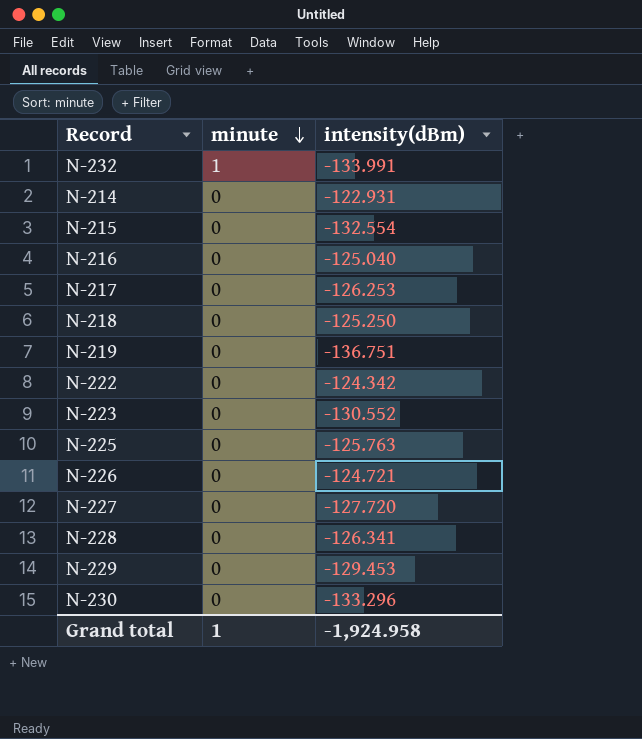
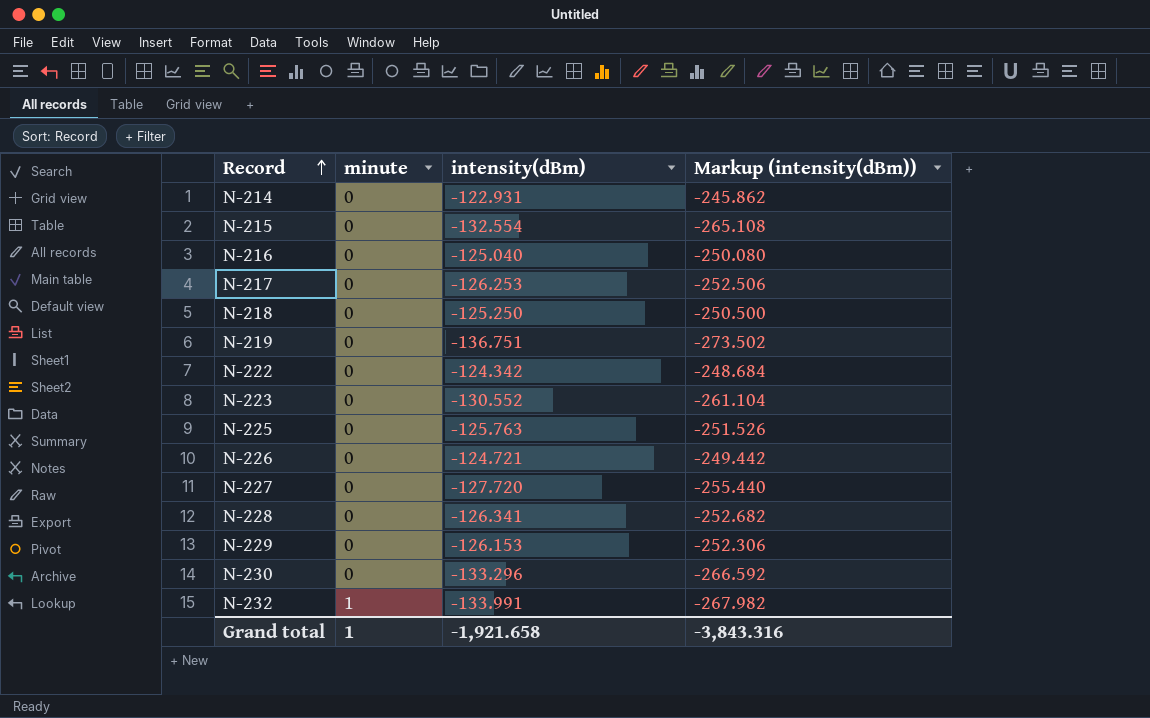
row order: minute descending -> Record ascending
column Markup (intensity(dBm)) | formula: none -> [intensity(dBm)] * 2
N-229 | intensity(dBm): -129.453 -> -126.153
Grand total | intensity(dBm): -1,924.958 -> -1,921.658

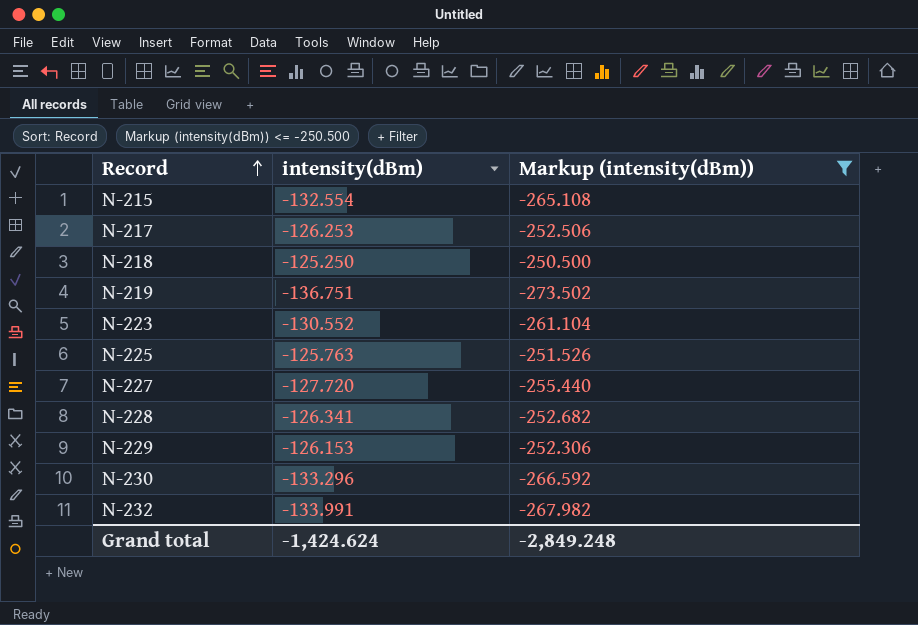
filter: none -> Markup (intensity(dBm)) <= -250.500
column minute | position: 2 -> none
Grand total | intensity(dBm): -1,921.658 -> -1,424.624
Grand total | Markup (intensity(dBm)): -3,843.316 -> -2,849.248

